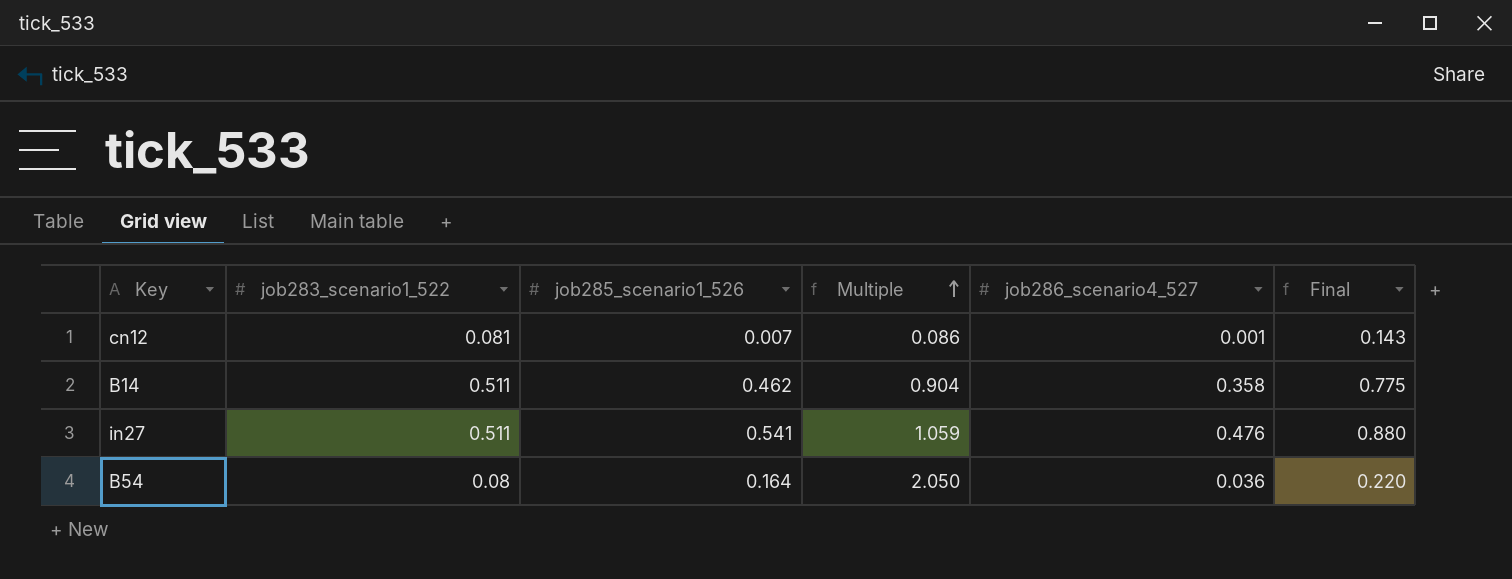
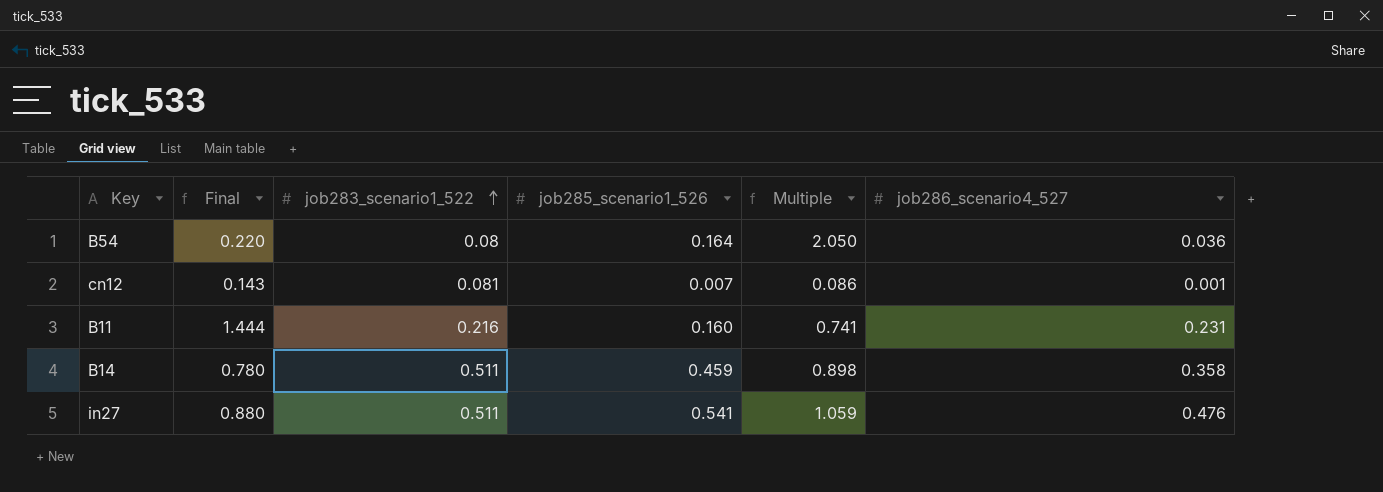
row order: Multiple ascending -> job283_scenario1_522 ascending
column Final | position: 6 -> 2
row B11: none -> 1.444 | 0.216 | 0.160 | 0.741 | 0.231
B14 | Final: 0.775 -> 0.780
B14 | job285_scenario1_526: 0.462 -> 0.459
B14 | Multiple: 0.904 -> 0.898

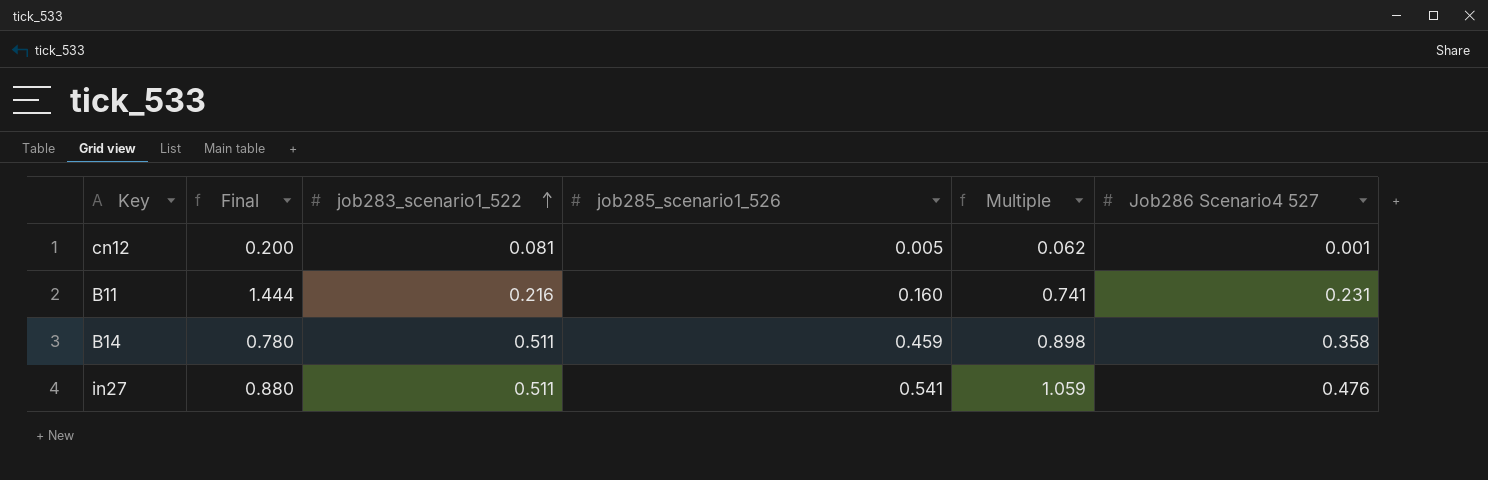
column name: job286_scenario4_527 -> Job286 Scenario4 527
row B54: 0.220 | 0.08 | 0.164 | 2.050 | 0.036 -> none
cn12 | Final: 0.143 -> 0.200
cn12 | job285_scenario1_526: 0.007 -> 0.005
cn12 | Multiple: 0.086 -> 0.062

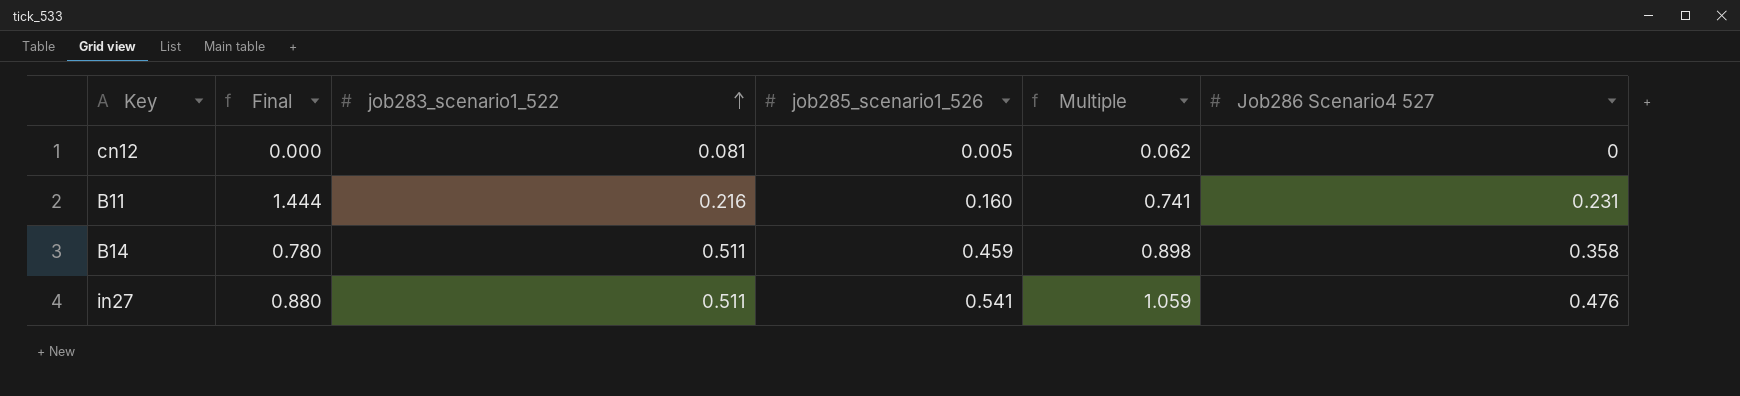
cn12 | Final: 0.200 -> 0.000
cn12 | Job286 Scenario4 527: 0.001 -> 0

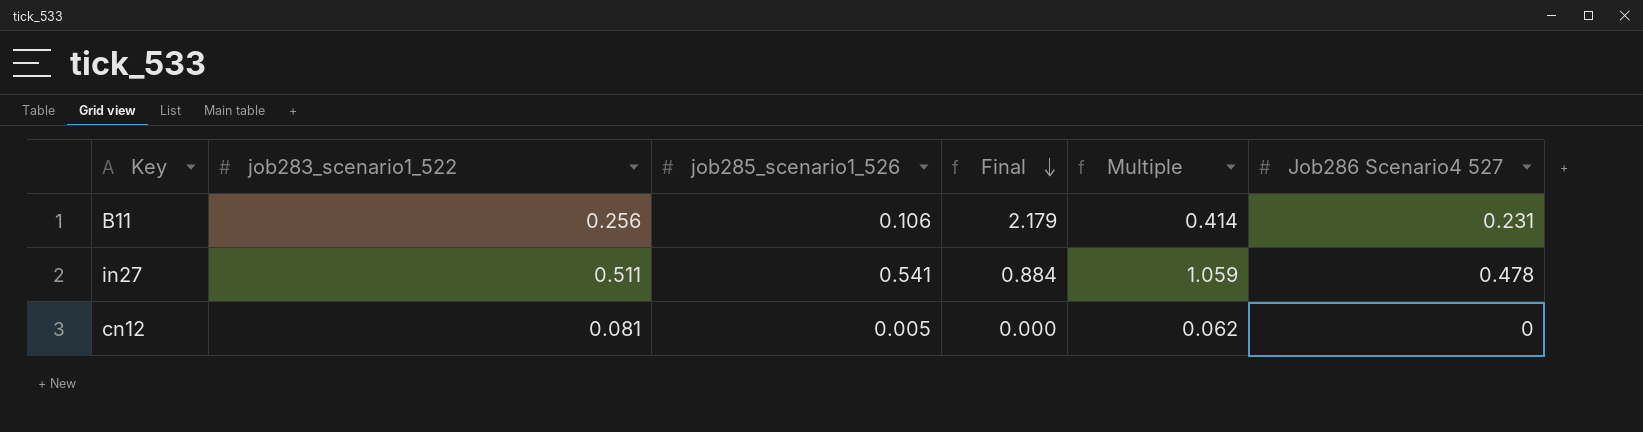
row order: job283_scenario1_522 ascending -> Final descending
column Final | position: 2 -> 4
row B14: 0.780 | 0.511 | 0.459 | 0.898 | 0.358 -> none
B11 | job283_scenario1_522: 0.216 -> 0.256
B11 | job285_scenario1_526: 0.160 -> 0.106
B11 | Final: 1.444 -> 2.179
B11 | Multiple: 0.741 -> 0.414
in27 | Final: 0.880 -> 0.884
in27 | Job286 Scenario4 527: 0.476 -> 0.478

